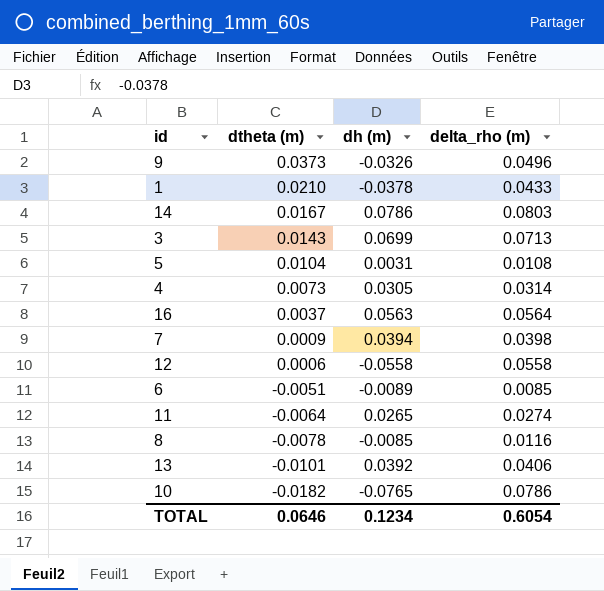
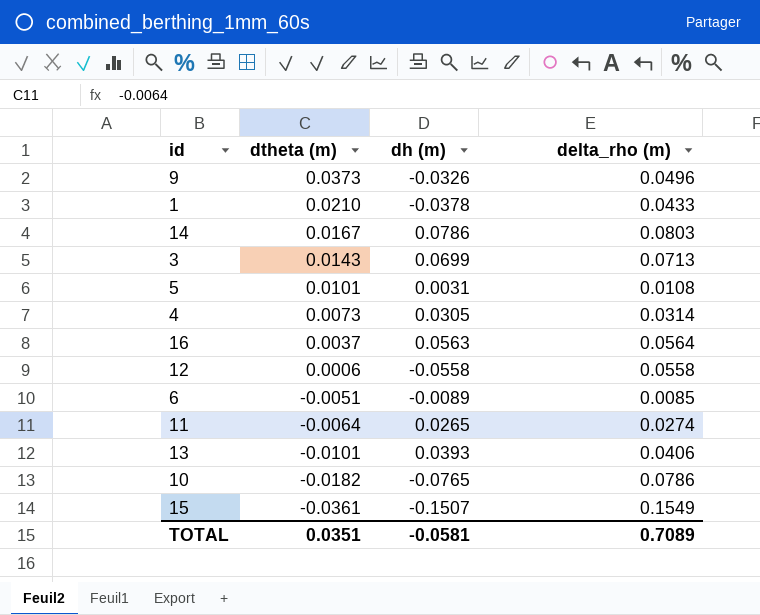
row 7: 0.0009 | 0.0394 | 0.0398 -> none
row 8: -0.0078 | -0.0085 | 0.0116 -> none
5 | dtheta (m): 0.0104 -> 0.0101
13 | dh (m): 0.0392 -> 0.0393
row 15: none -> -0.0361 | -0.1507 | 0.1549
TOTAL | dtheta (m): 0.0646 -> 0.0351
TOTAL | dh (m): 0.1234 -> -0.0581
TOTAL | delta_rho (m): 0.6054 -> 0.7089

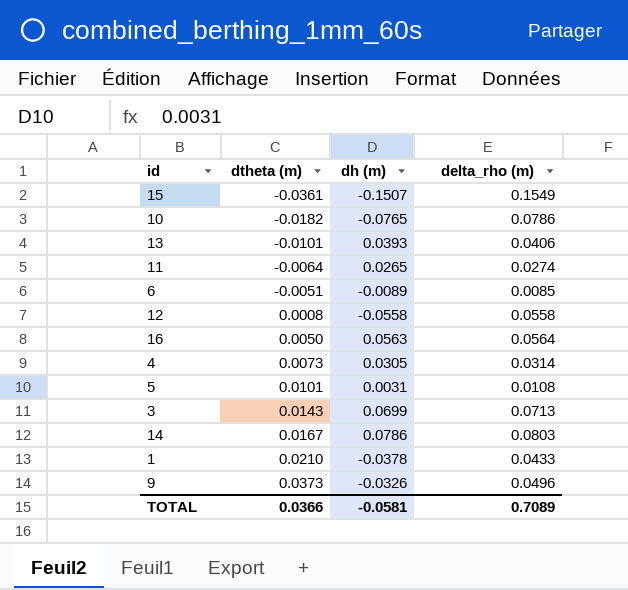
row order: dtheta (m) descending -> dtheta (m) ascending
12 | dtheta (m): 0.0006 -> 0.0008
16 | dtheta (m): 0.0037 -> 0.0050
TOTAL | dtheta (m): 0.0351 -> 0.0366

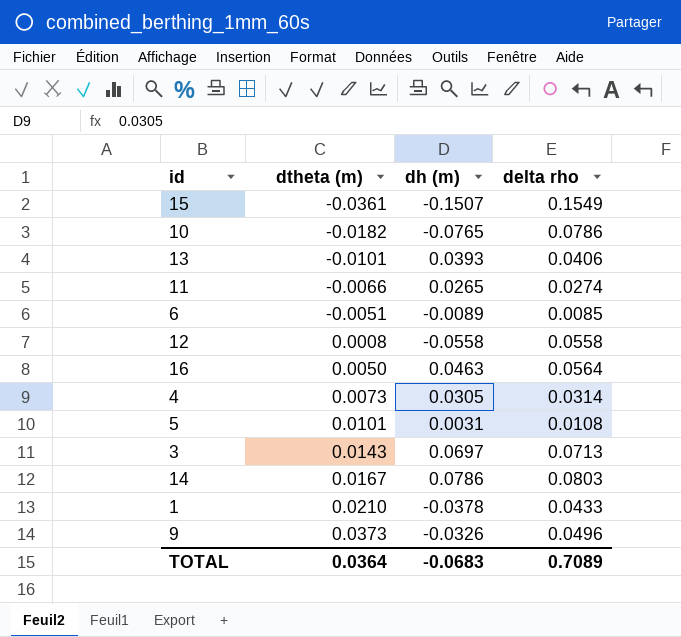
column name: delta_rho (m) -> delta rho
11 | dtheta (m): -0.0064 -> -0.0066
16 | dh (m): 0.0563 -> 0.0463
3 | dh (m): 0.0699 -> 0.0697
TOTAL | dtheta (m): 0.0366 -> 0.0364
TOTAL | dh (m): -0.0581 -> -0.0683

